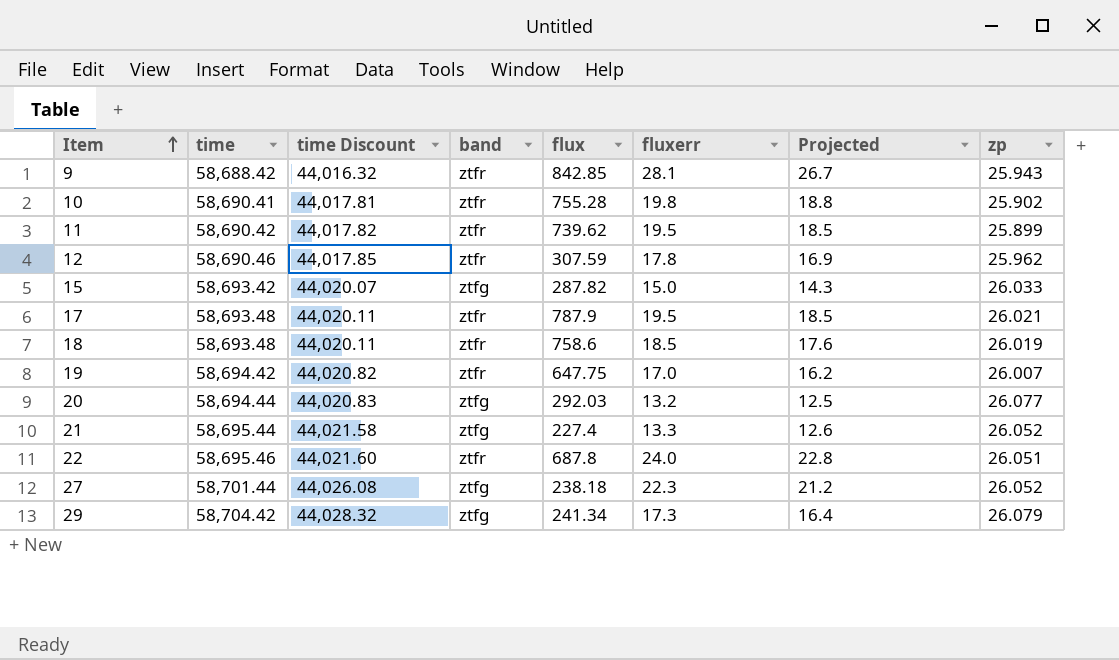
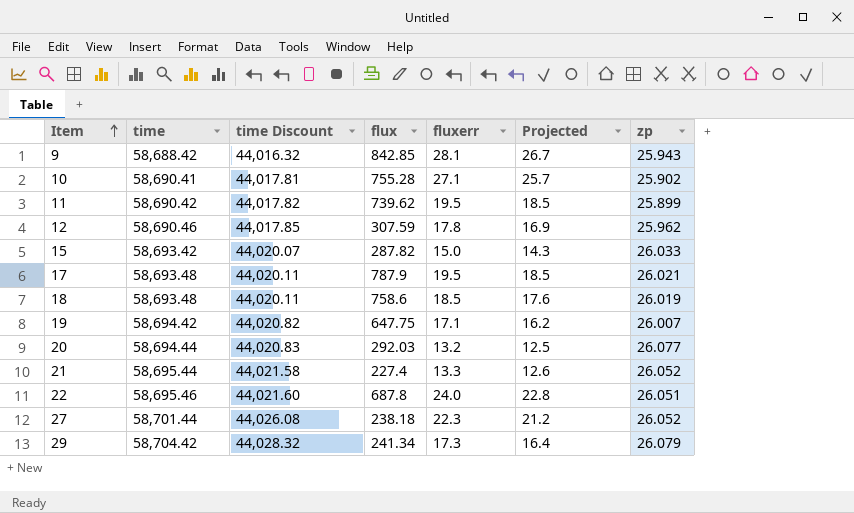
column band | position: 4 -> none
10 | fluxerr: 19.8 -> 27.1
10 | Projected: 18.8 -> 25.7
19 | fluxerr: 17.0 -> 17.1

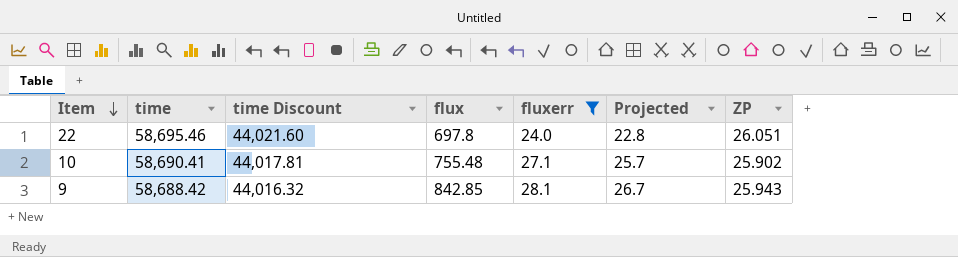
filter: none -> fluxerr >= 24.0
row order: Item ascending -> Item descending
column name: zp -> ZP
22 | flux: 687.8 -> 697.8
10 | flux: 755.28 -> 755.48

